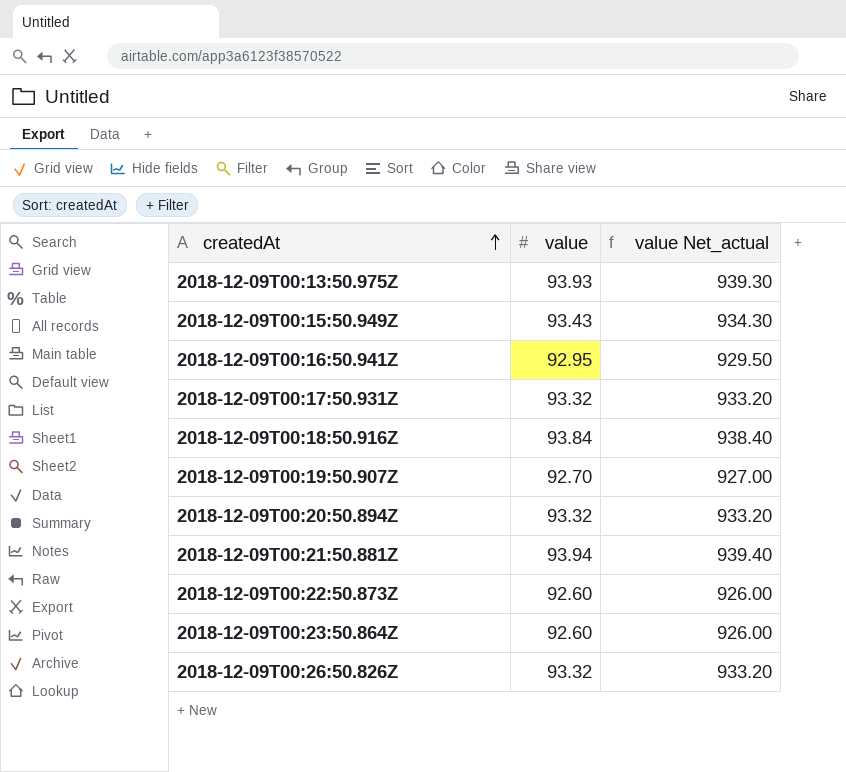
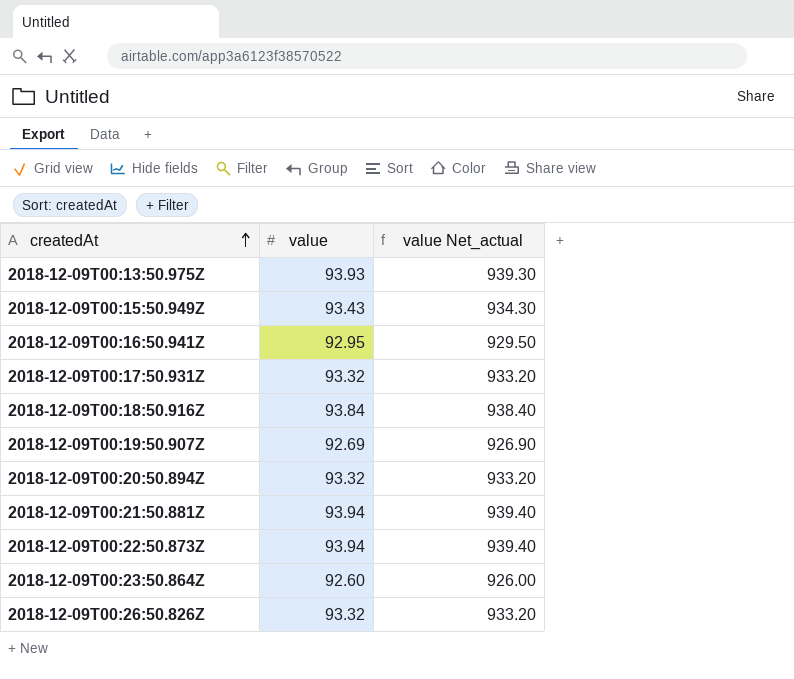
2018-12-09T00:19:50.907Z | value: 92.70 -> 92.69
2018-12-09T00:19:50.907Z | value Net_actual: 927.00 -> 926.90
2018-12-09T00:22:50.873Z | value: 92.60 -> 93.94
2018-12-09T00:22:50.873Z | value Net_actual: 926.00 -> 939.40

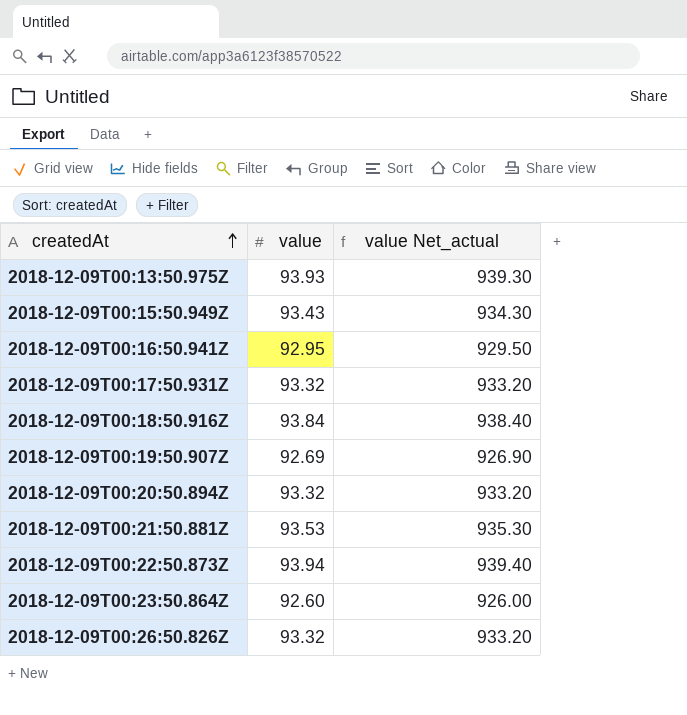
2018-12-09T00:21:50.881Z | value: 93.94 -> 93.53
2018-12-09T00:21:50.881Z | value Net_actual: 939.40 -> 935.30

